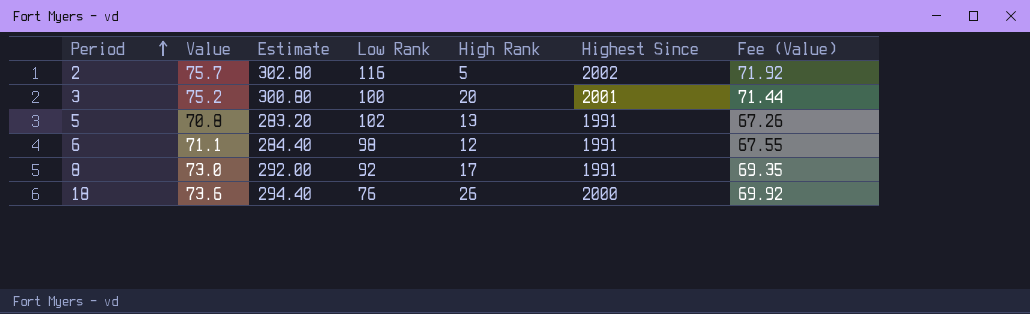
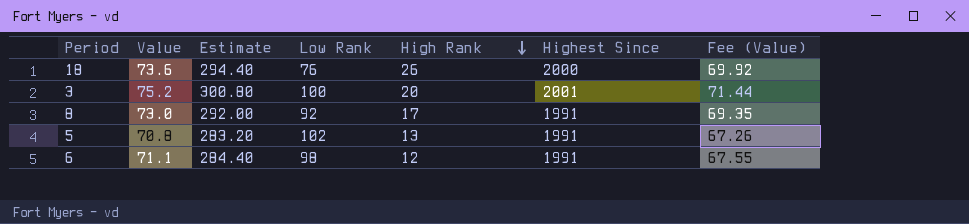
row order: Period ascending -> High Rank descending
row 2: 75.7 | 302.80 | 116 | 5 | 2002 | 71.92 -> none

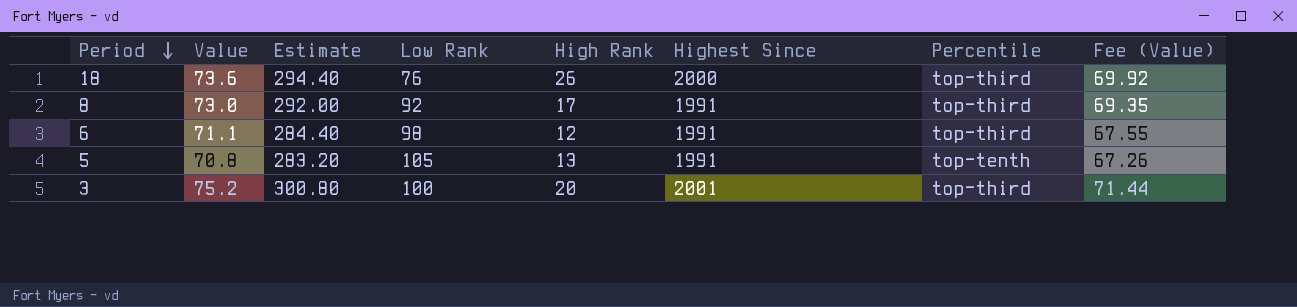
row order: High Rank descending -> Period descending
column Percentile | position: none -> 7
5 | Low Rank: 102 -> 105

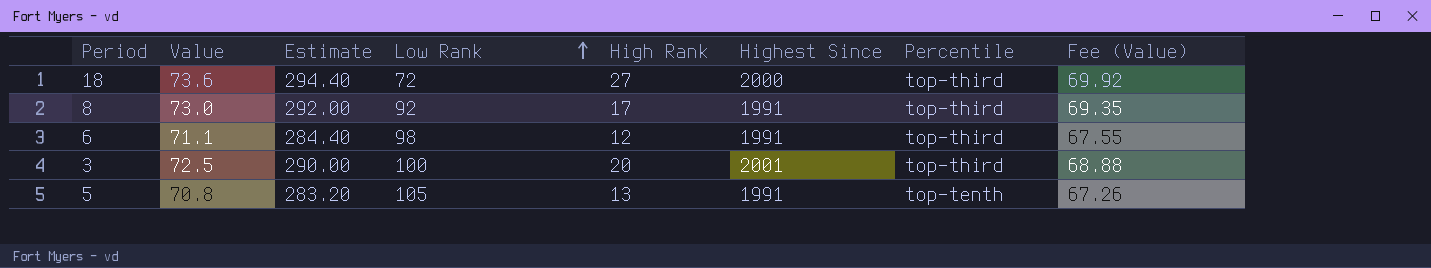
row order: Period descending -> Low Rank ascending
18 | Low Rank: 76 -> 72
18 | High Rank: 26 -> 27
3 | Value: 75.2 -> 72.5
3 | Estimate: 300.80 -> 290.00
3 | Fee (Value): 71.44 -> 68.88

